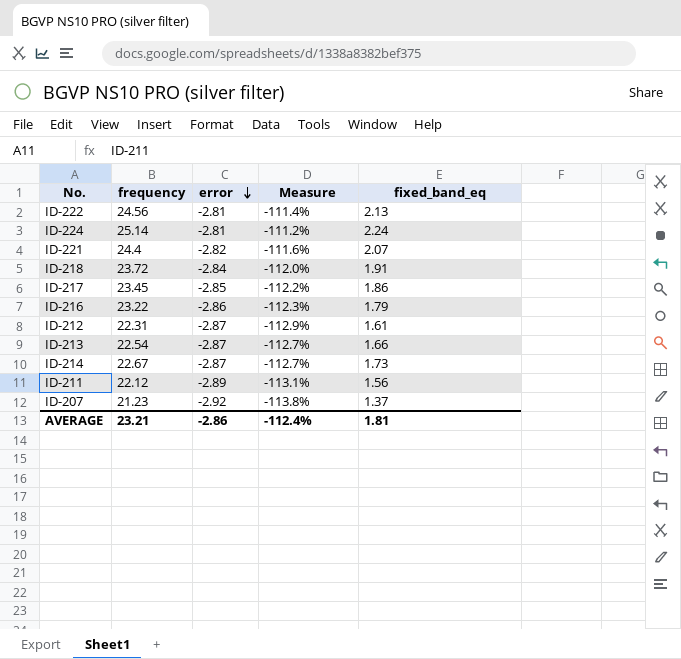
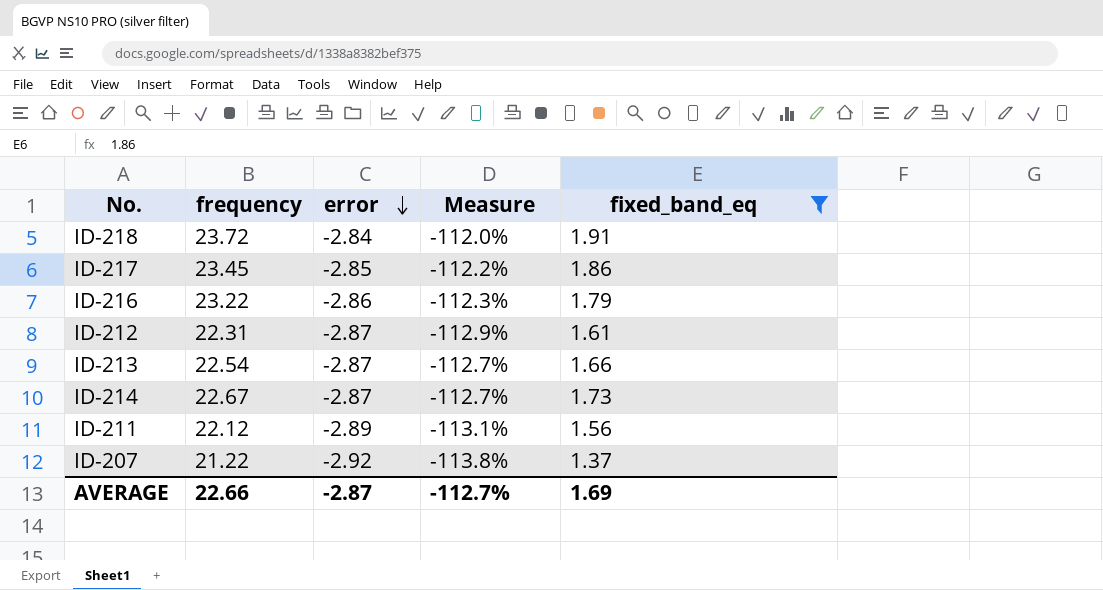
filter: none -> fixed_band_eq <= 1.91
ID-207 | frequency: 21.23 -> 21.22
AVERAGE | frequency: 23.21 -> 22.66
AVERAGE | error: -2.86 -> -2.87
AVERAGE | Measure: -112.4% -> -112.7%
AVERAGE | fixed_band_eq: 1.81 -> 1.69

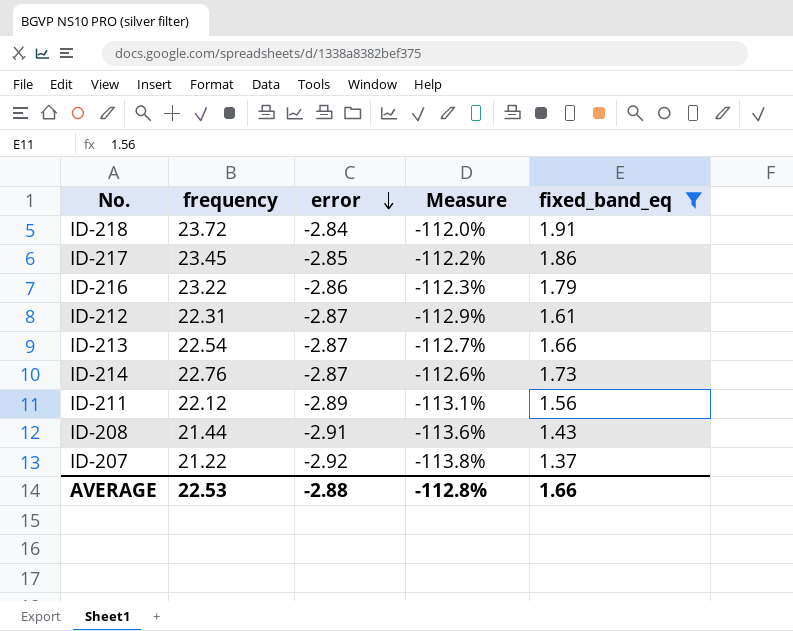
ID-214 | frequency: 22.67 -> 22.76
ID-214 | Measure: -112.7% -> -112.6%
row ID-208: none -> 21.44 | -2.91 | -113.6% | 1.43
AVERAGE | frequency: 22.66 -> 22.53
AVERAGE | error: -2.87 -> -2.88
AVERAGE | Measure: -112.7% -> -112.8%
AVERAGE | fixed_band_eq: 1.69 -> 1.66

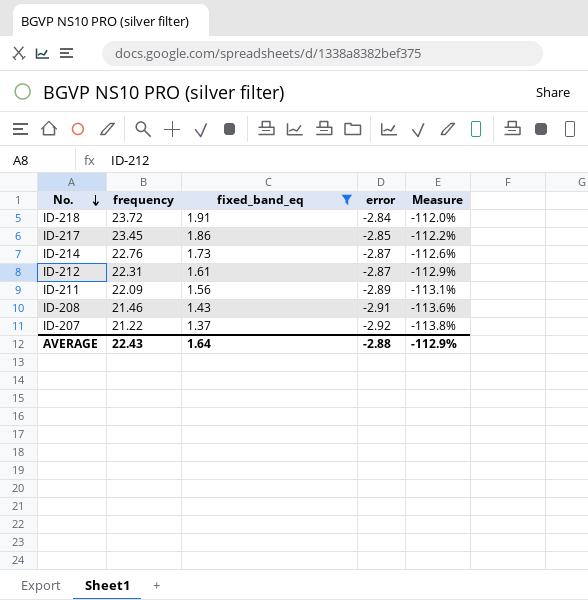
row order: error descending -> No. descending
column fixed_band_eq | position: 5 -> 3
row ID-216: 23.22 | -2.86 | -112.3% | 1.79 -> none
row ID-213: 22.54 | -2.87 | -112.7% | 1.66 -> none
ID-211 | frequency: 22.12 -> 22.09
ID-208 | frequency: 21.44 -> 21.46
AVERAGE | frequency: 22.53 -> 22.43
AVERAGE | fixed_band_eq: 1.66 -> 1.64
AVERAGE | Measure: -112.8% -> -112.9%

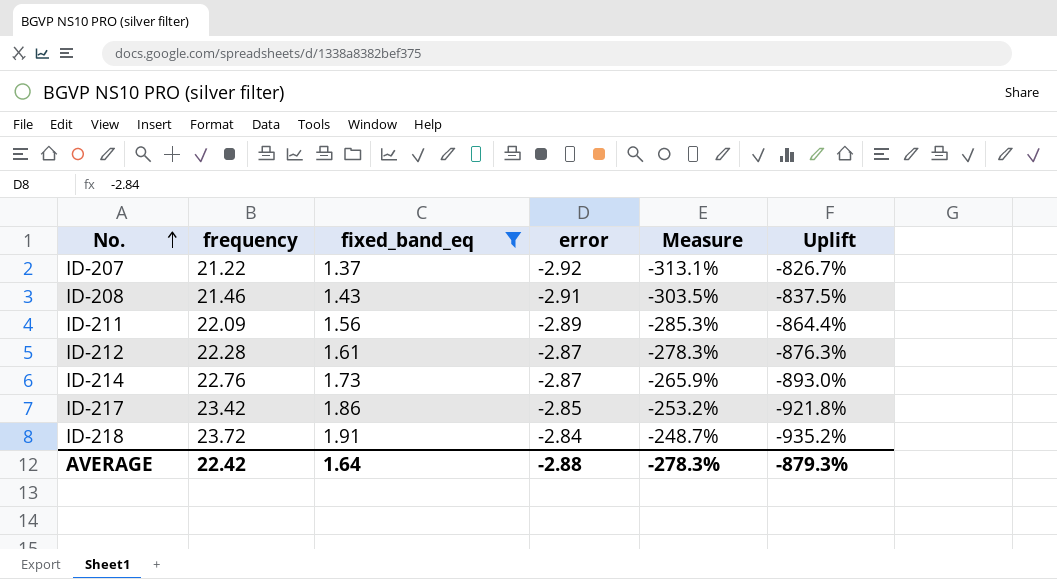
row order: No. descending -> No. ascending
column Measure | formula: ([error] - [frequency]) / [frequency] -> ([error] - [fixed_band_eq]) / [fixed_band_eq]
column Uplift | formula: none -> ([frequency] - [error]) / [error]
ID-212 | frequency: 22.31 -> 22.28
ID-217 | frequency: 23.45 -> 23.42
AVERAGE | frequency: 22.43 -> 22.42
AVERAGE | Measure: -112.9% -> -278.3%

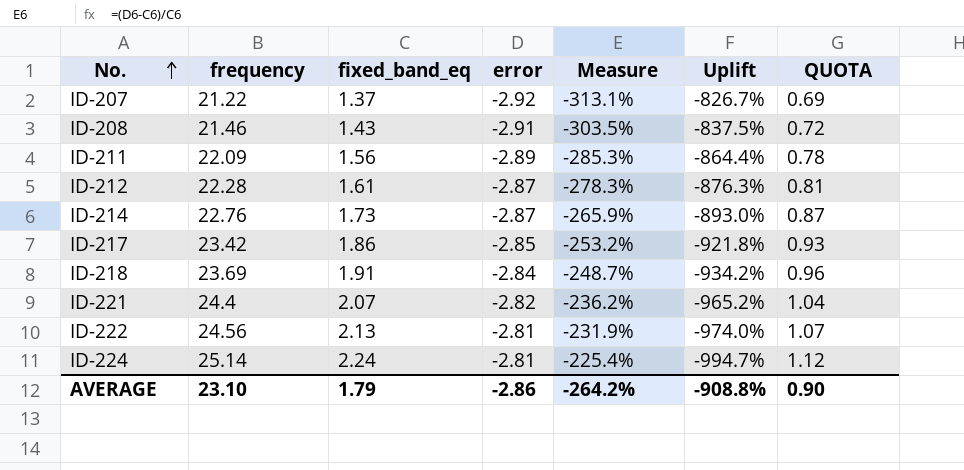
filter: fixed_band_eq <= 1.91 -> none
column QUOTA | formula: none -> [fixed_band_eq] * 0.5
ID-218 | frequency: 23.72 -> 23.69
ID-218 | Uplift: -935.2% -> -934.2%
AVERAGE | frequency: 22.42 -> 23.10
AVERAGE | fixed_band_eq: 1.64 -> 1.79
AVERAGE | error: -2.88 -> -2.86
AVERAGE | Measure: -278.3% -> -264.2%
AVERAGE | Uplift: -879.3% -> -908.8%

